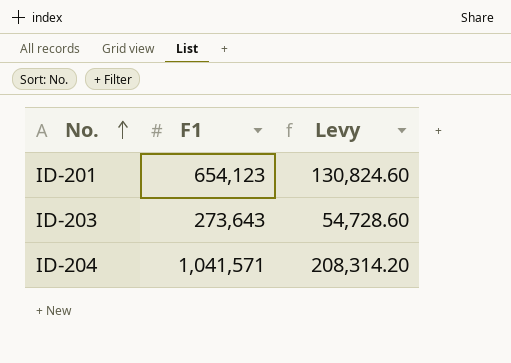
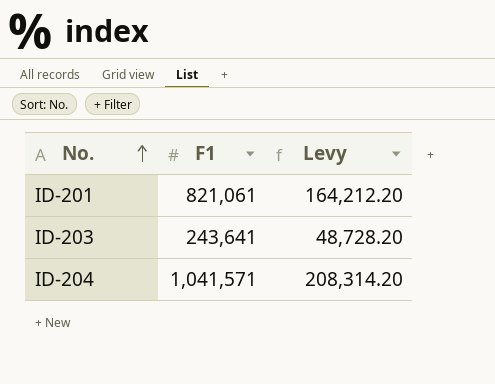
ID-201 | F1: 654,123 -> 821,061
ID-201 | Levy: 130,824.60 -> 164,212.20
ID-203 | F1: 273,643 -> 243,641
ID-203 | Levy: 54,728.60 -> 48,728.20

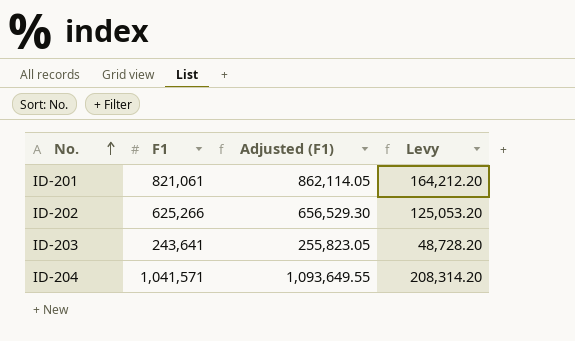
column Adjusted (F1) | formula: none -> [F1] * 1.05
row ID-202: none -> 625,266 | 656,529.30 | 125,053.20

